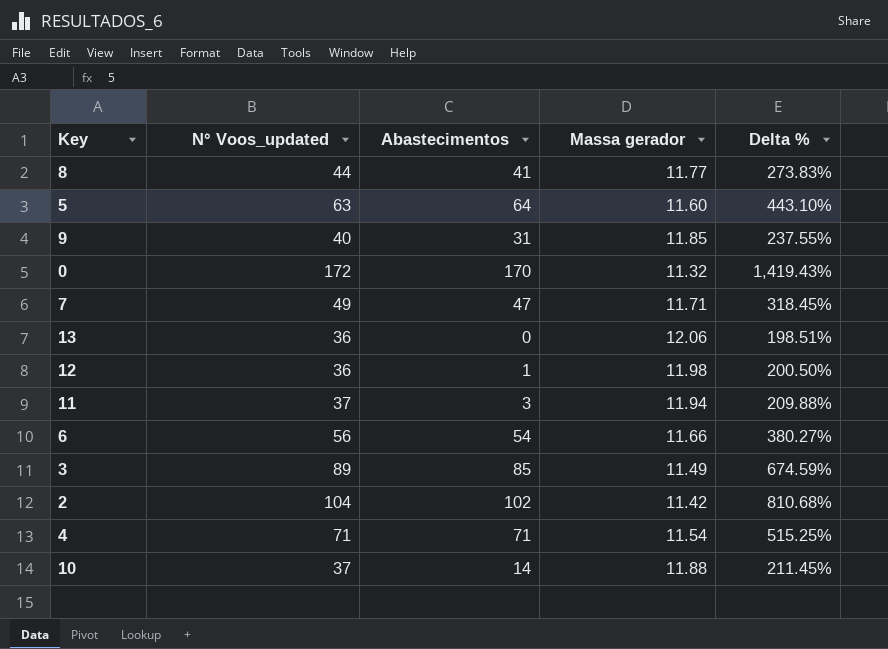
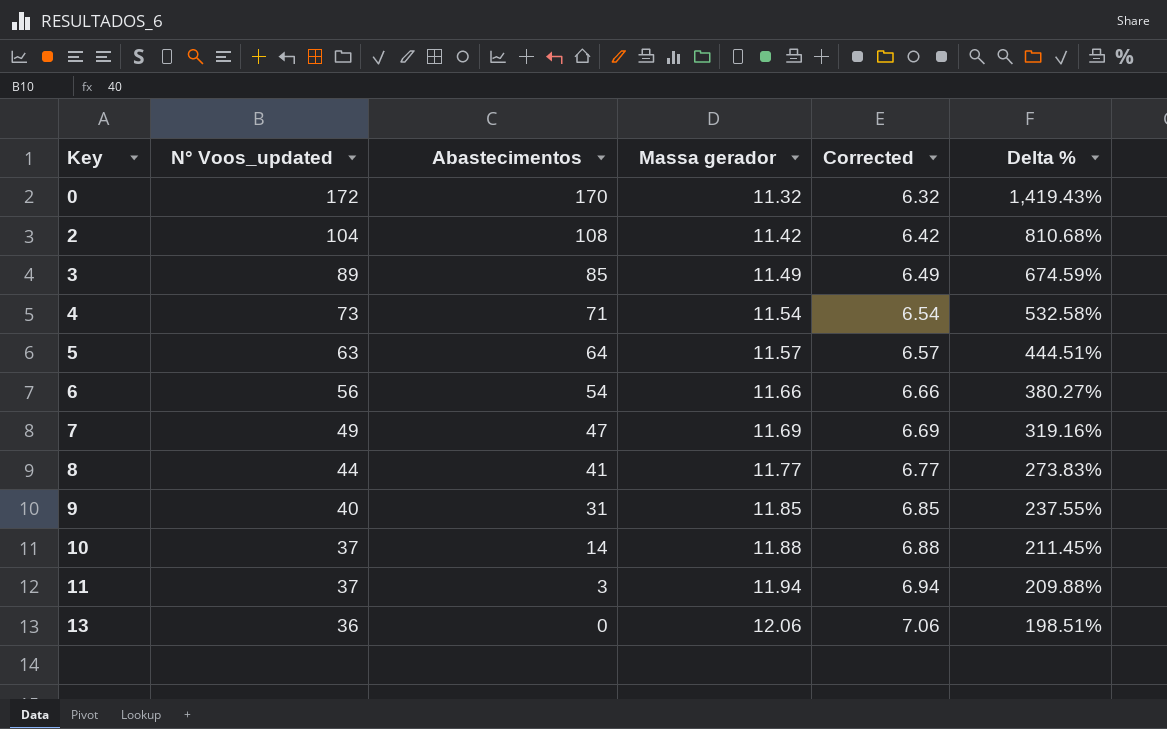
row order: none -> Key ascending
column Corrected | formula: none -> [Massa gerador] - 5
row 12: 36 | 1 | 11.98 | 200.50% -> none
2 | Abastecimentos: 102 -> 108
4 | N° Voos_updated: 71 -> 73
4 | Delta %: 515.25% -> 532.58%
5 | Massa gerador: 11.60 -> 11.57
5 | Delta %: 443.10% -> 444.51%
7 | Massa gerador: 11.71 -> 11.69
7 | Delta %: 318.45% -> 319.16%

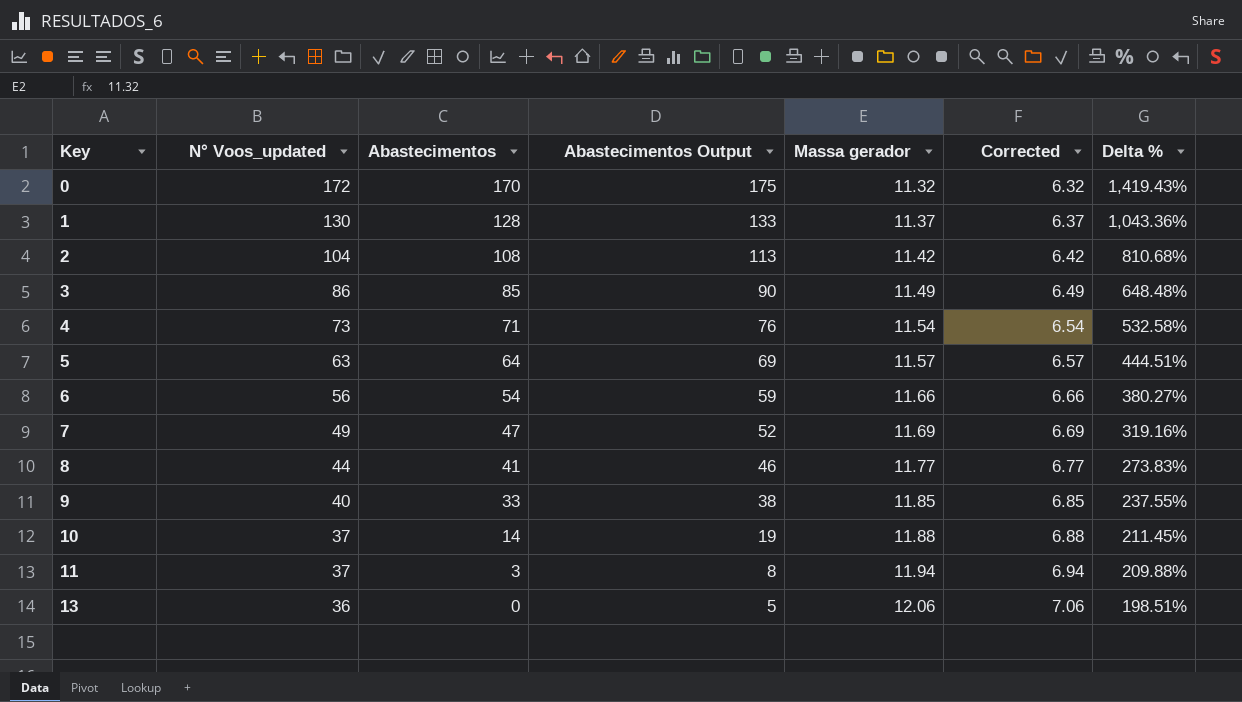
column Abastecimentos Output | formula: none -> [Abastecimentos] + 5
row 1: none -> 130 | 128 | 133 | 11.37 | 6.37 | 1,043.36%
3 | N° Voos_updated: 89 -> 86
3 | Delta %: 674.59% -> 648.48%
9 | Abastecimentos: 31 -> 33

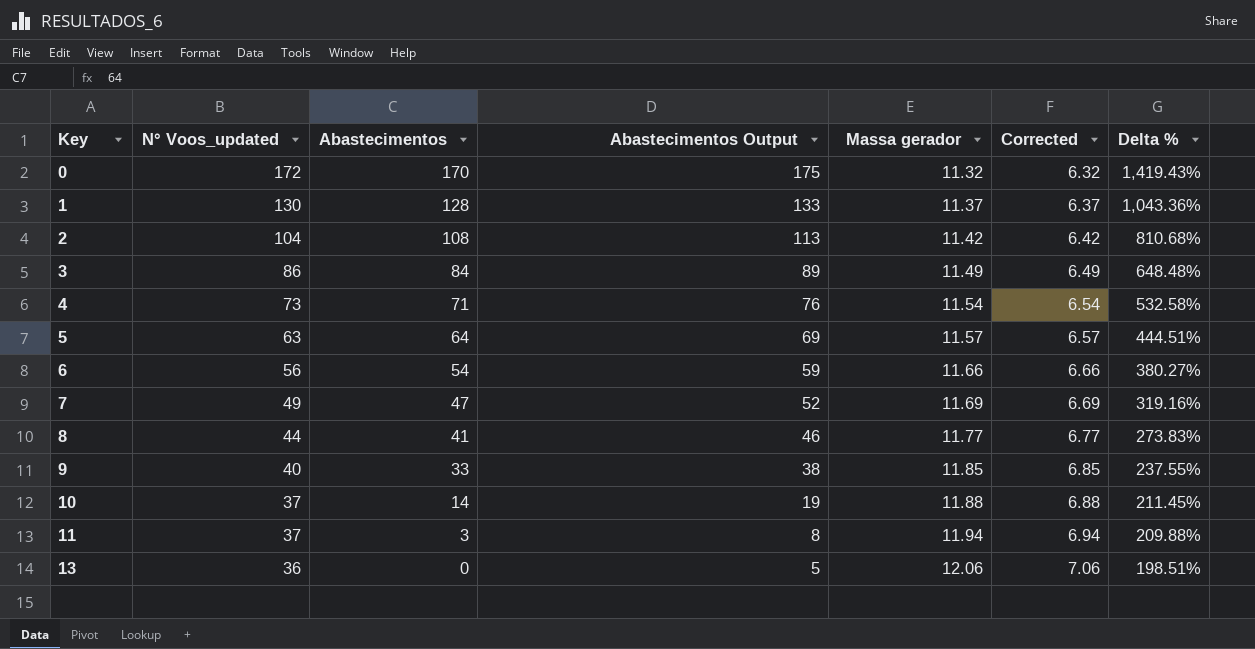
3 | Abastecimentos: 85 -> 84
3 | Abastecimentos Output: 90 -> 89

